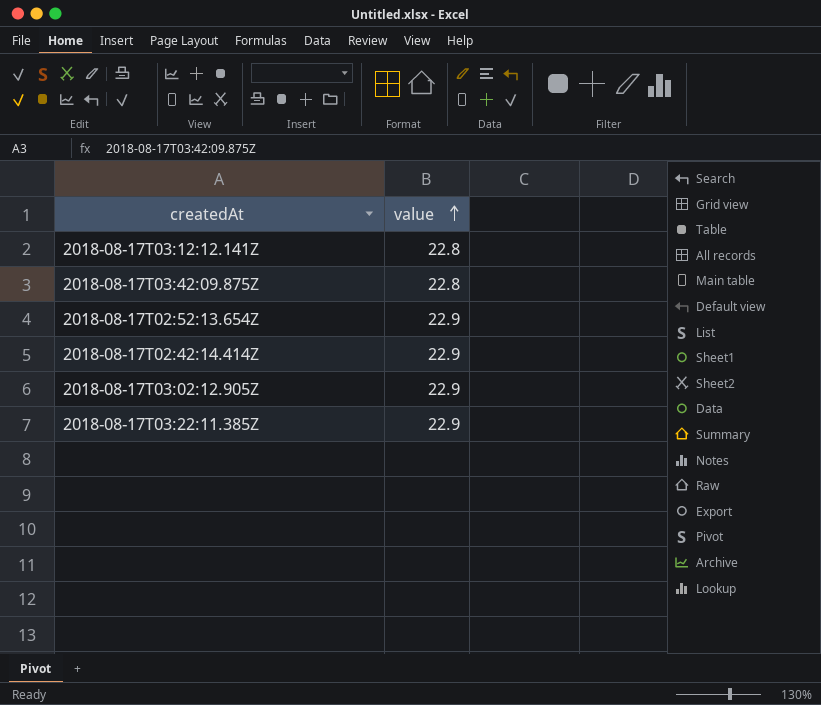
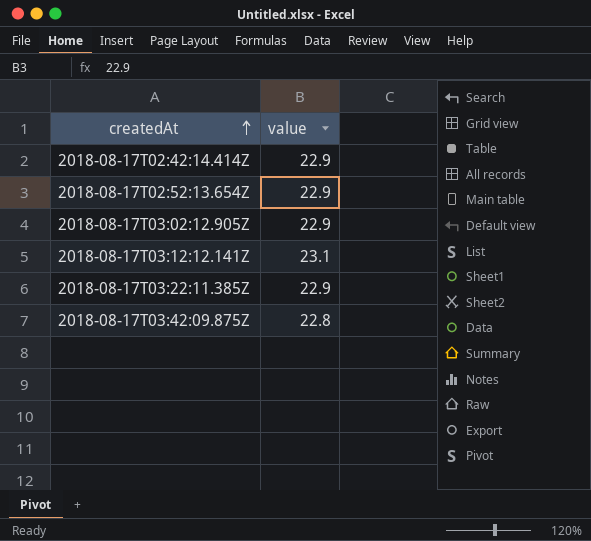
row order: value ascending -> createdAt ascending
2018-08-17T03:12:12.141Z | value: 22.8 -> 23.1

